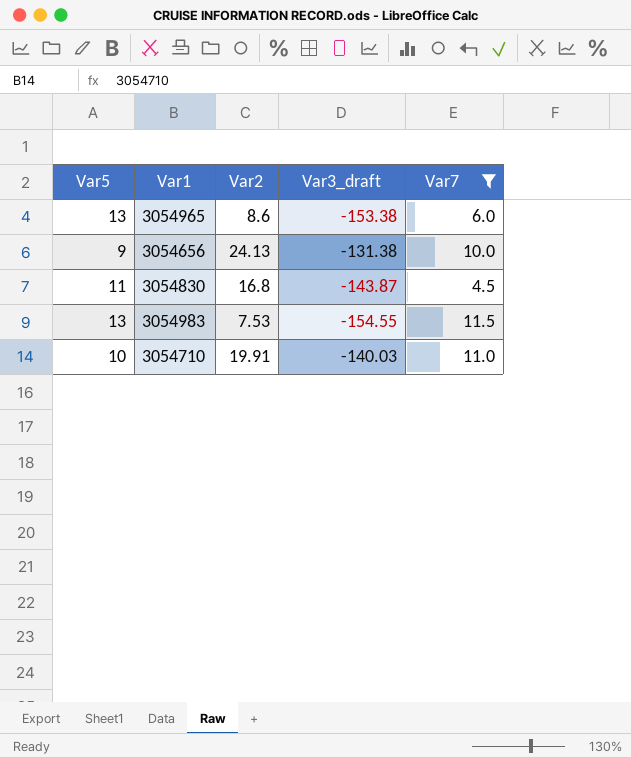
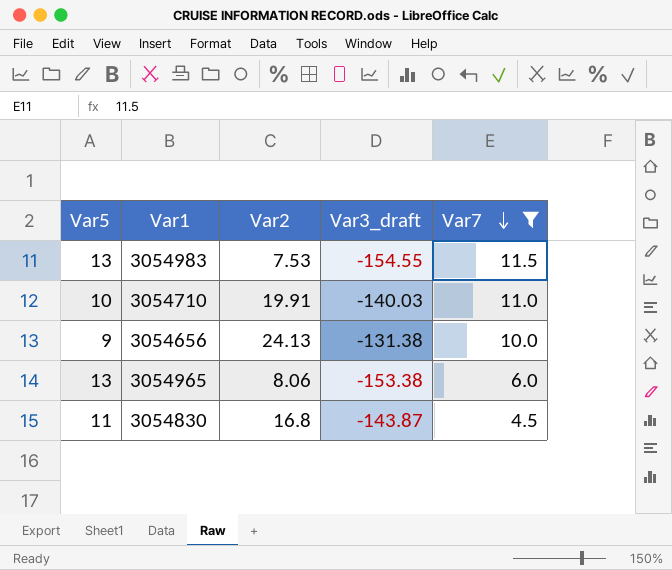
row order: none -> Var7 descending
3054965 | Var2: 8.6 -> 8.06

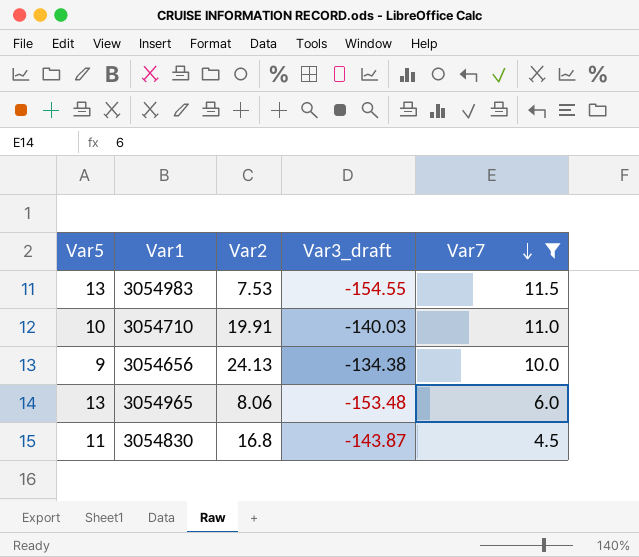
3054656 | Var3_draft: -131.38 -> -134.38
3054965 | Var3_draft: -153.38 -> -153.48

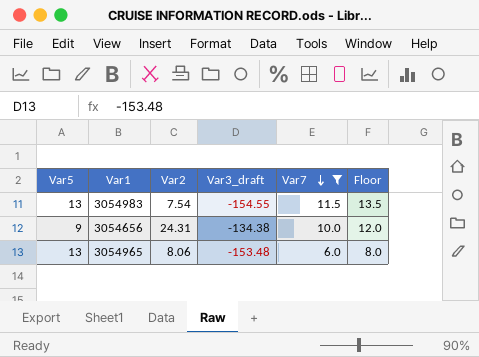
column Floor | formula: none -> [Var7] + 2
row 3054710: 10 | 19.91 | -140.03 | 11.0 -> none
row 3054830: 11 | 16.8 | -143.87 | 4.5 -> none
3054983 | Var2: 7.53 -> 7.54
3054656 | Var2: 24.13 -> 24.31

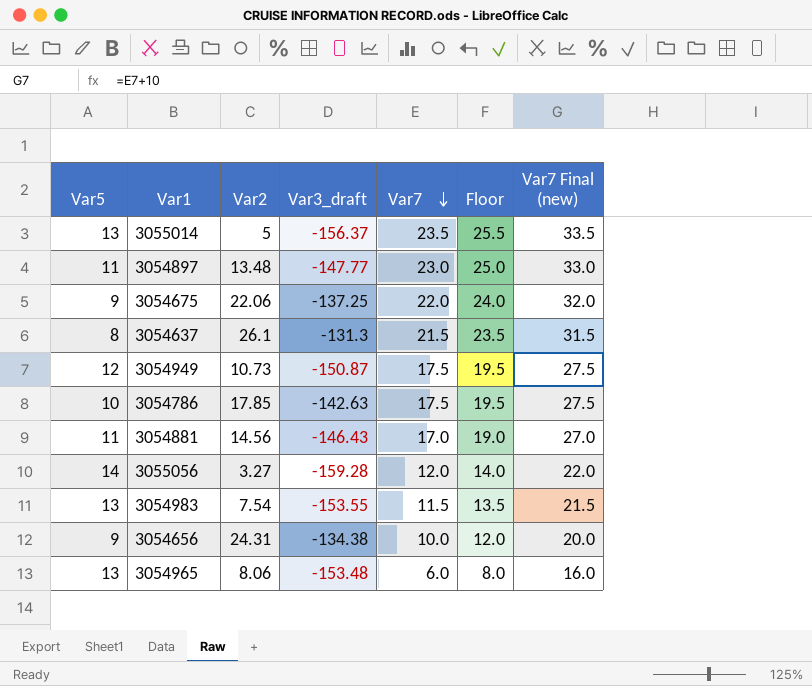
filter: Var7 <= 11.5 -> none
column Var7 Final (new) | formula: none -> [Var7] + 10
3054983 | Var3_draft: -154.55 -> -153.55

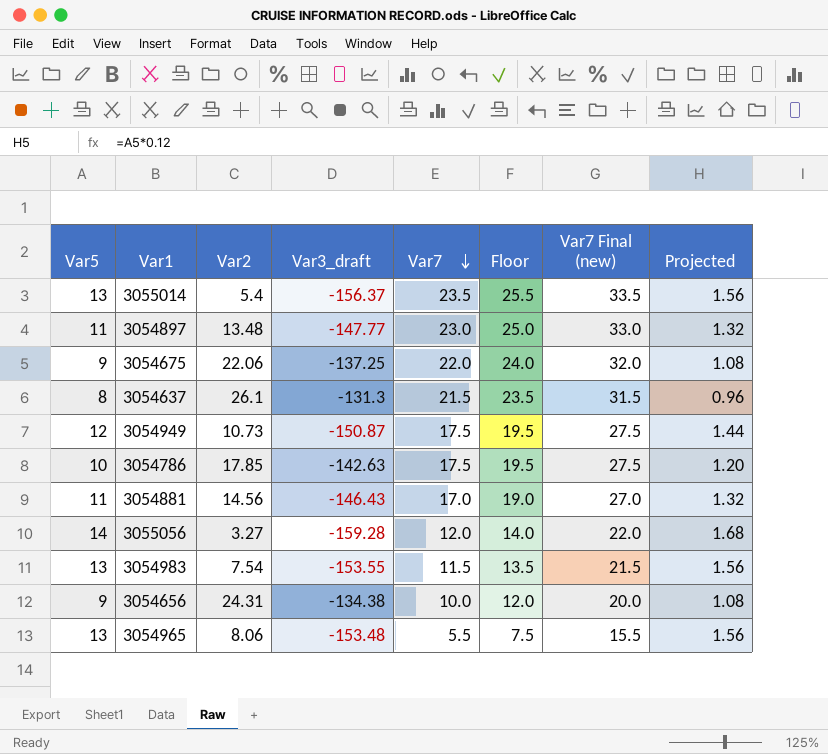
column Projected | formula: none -> [Var5] * 0.12
3055014 | Var2: 5 -> 5.4
3054965 | Var7: 6.0 -> 5.5
3054965 | Floor: 8.0 -> 7.5
3054965 | Var7 Final (new): 16.0 -> 15.5

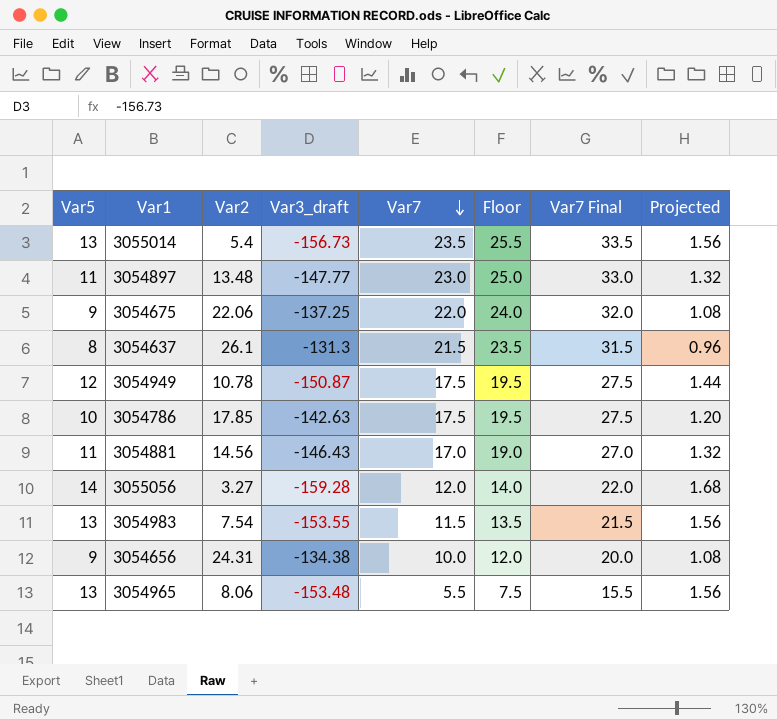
column name: Var7 Final (new) -> Var7 Final
3055014 | Var3_draft: -156.37 -> -156.73
3054949 | Var2: 10.73 -> 10.78

